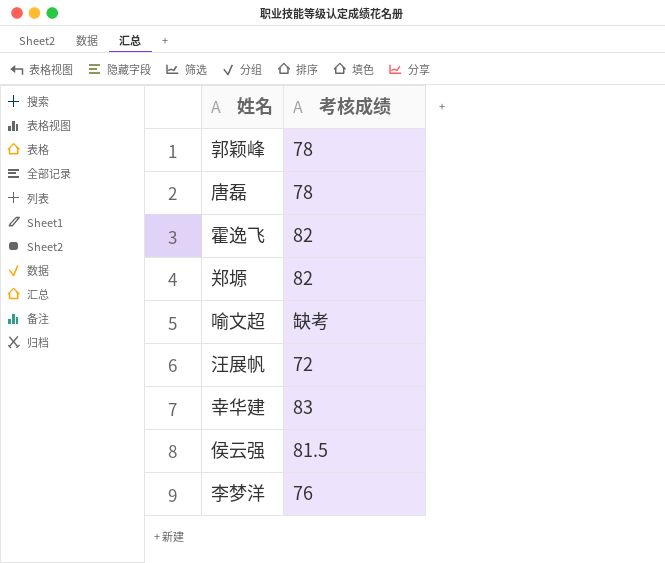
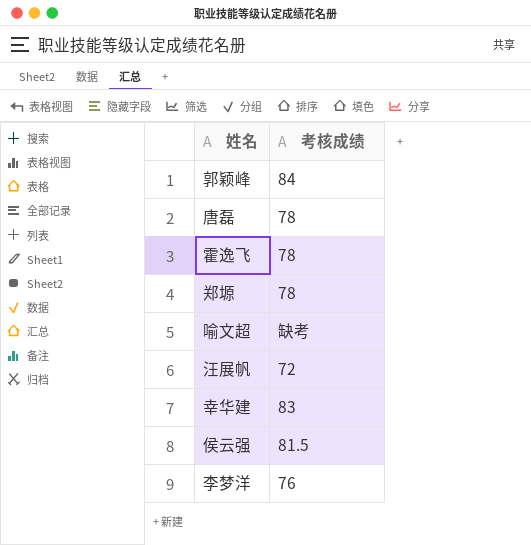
郭颖峰 | 考核成绩: 78 -> 84
霍逸飞 | 考核成绩: 82 -> 78
郑塬 | 考核成绩: 82 -> 78

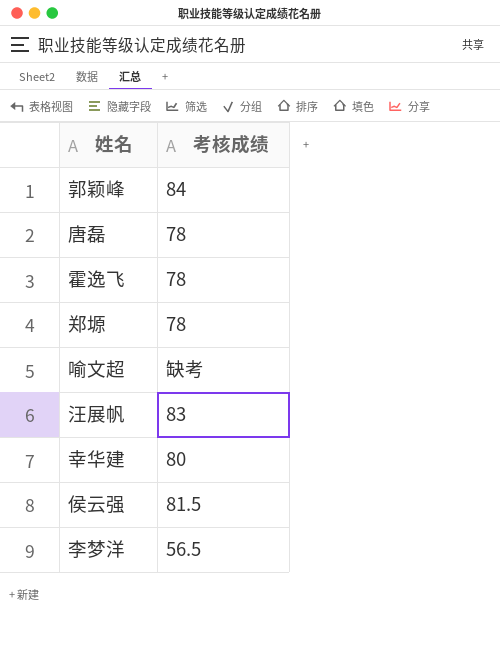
汪展帆 | 考核成绩: 72 -> 83
幸华建 | 考核成绩: 83 -> 80
李梦洋 | 考核成绩: 76 -> 56.5

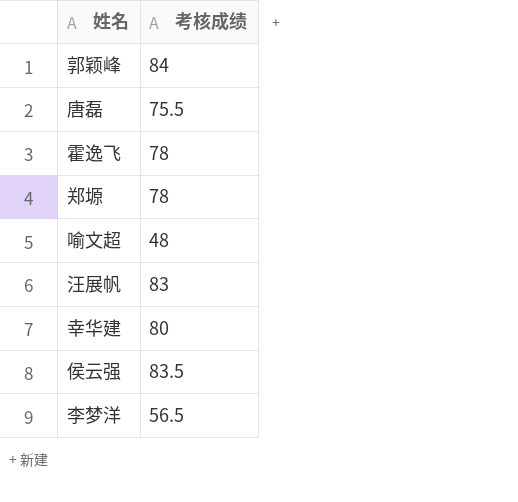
唐磊 | 考核成绩: 78 -> 75.5
喻文超 | 考核成绩: 缺考 -> 48
侯云强 | 考核成绩: 81.5 -> 83.5

